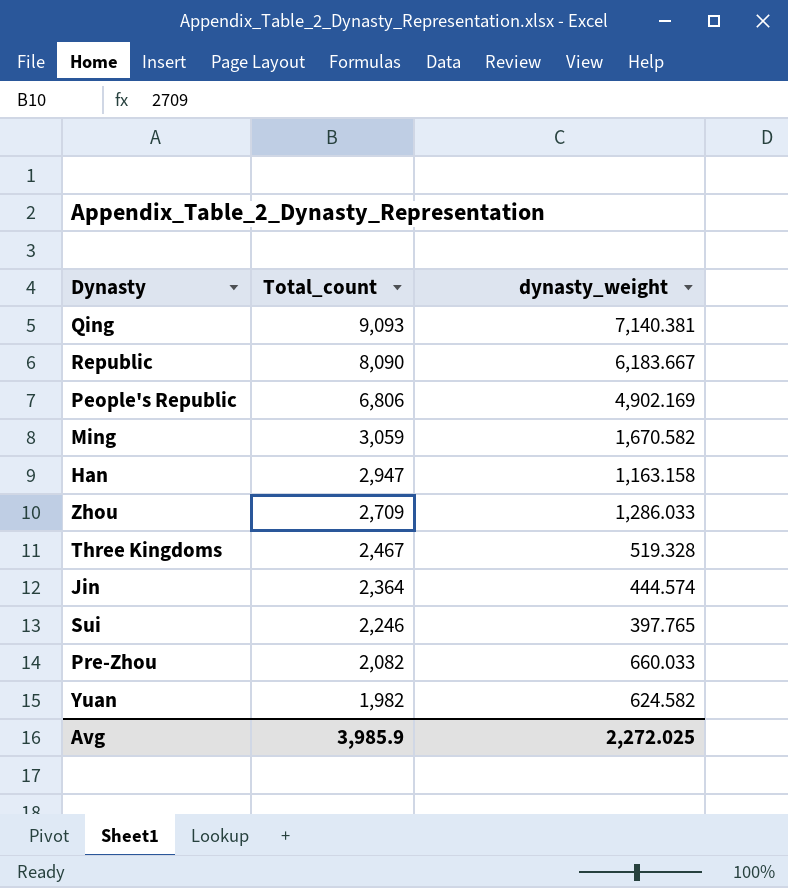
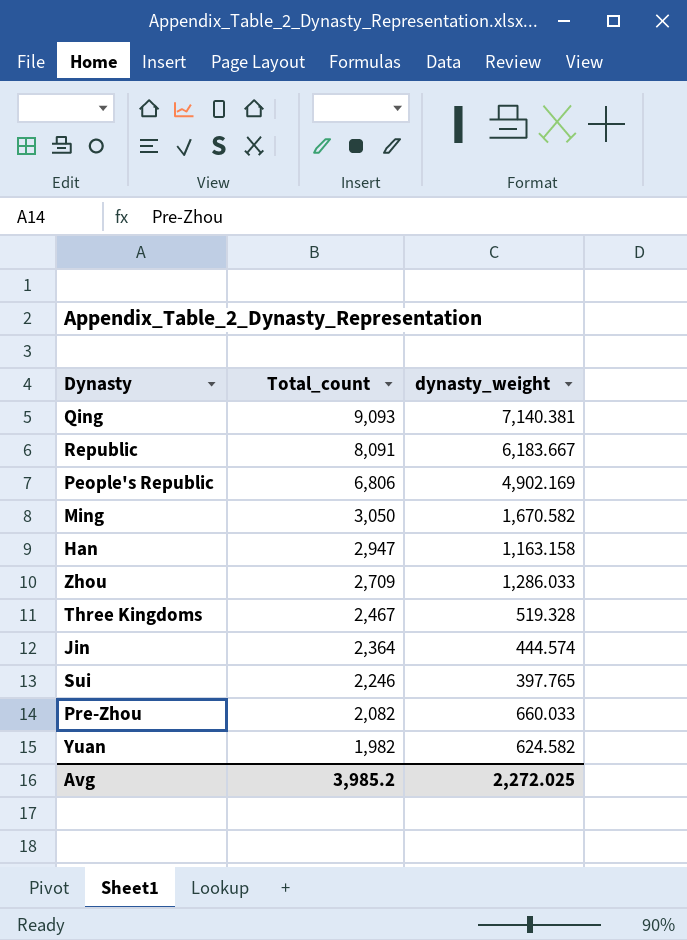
Republic | Total_count: 8,090 -> 8,091
Ming | Total_count: 3,059 -> 3,050
Avg | Total_count: 3,985.9 -> 3,985.2

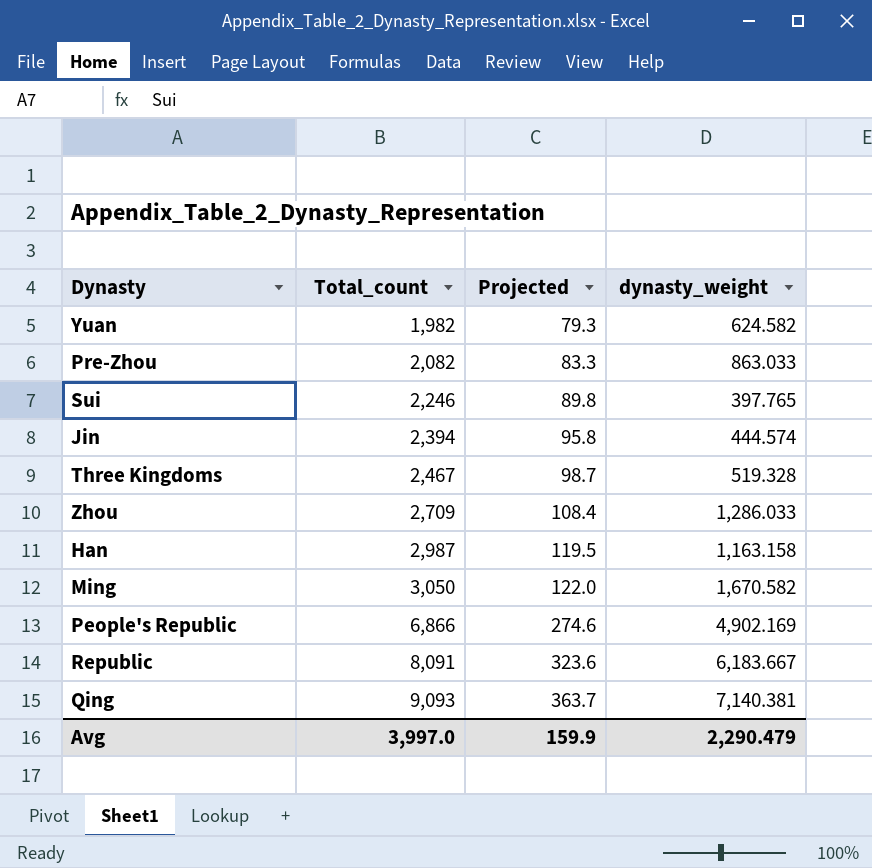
row order: Total_count descending -> Total_count ascending
column Projected | formula: none -> [Total_count] * 0.04
Pre-Zhou | dynasty_weight: 660.033 -> 863.033
Jin | Total_count: 2,364 -> 2,394
Han | Total_count: 2,947 -> 2,987
People's Republic | Total_count: 6,806 -> 6,866
Avg | Total_count: 3,985.2 -> 3,997.0
Avg | dynasty_weight: 2,272.025 -> 2,290.479

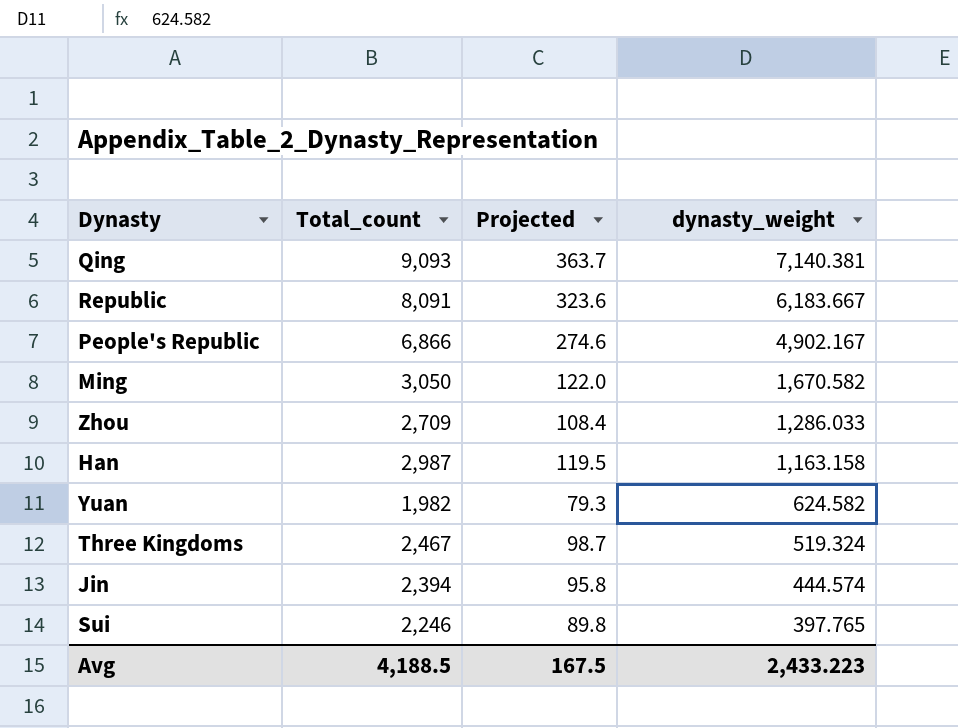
row order: Total_count ascending -> dynasty_weight descending
row Pre-Zhou: 2,082 | 83.3 | 863.033 -> none
People's Republic | dynasty_weight: 4,902.169 -> 4,902.167
Three Kingdoms | dynasty_weight: 519.328 -> 519.324
Avg | Total_count: 3,997.0 -> 4,188.5
Avg | Projected: 159.9 -> 167.5
Avg | dynasty_weight: 2,290.479 -> 2,433.223

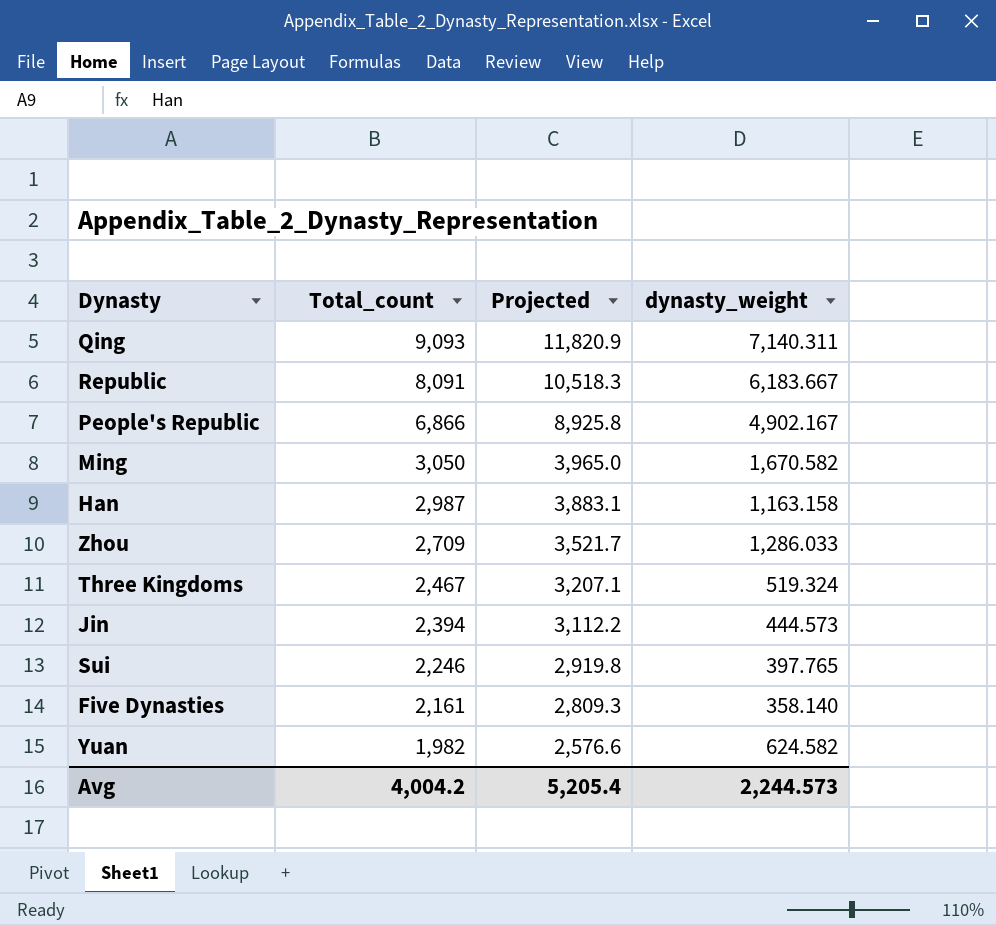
row order: dynasty_weight descending -> Total_count descending
column Projected | formula: [Total_count] * 0.04 -> [Total_count] * 1.3
Qing | dynasty_weight: 7,140.381 -> 7,140.311
Jin | dynasty_weight: 444.574 -> 444.573
row Five Dynasties: none -> 2,161 | 2,809.3 | 358.140
Avg | Total_count: 4,188.5 -> 4,004.2
Avg | Projected: 167.5 -> 5,205.4
Avg | dynasty_weight: 2,433.223 -> 2,244.573

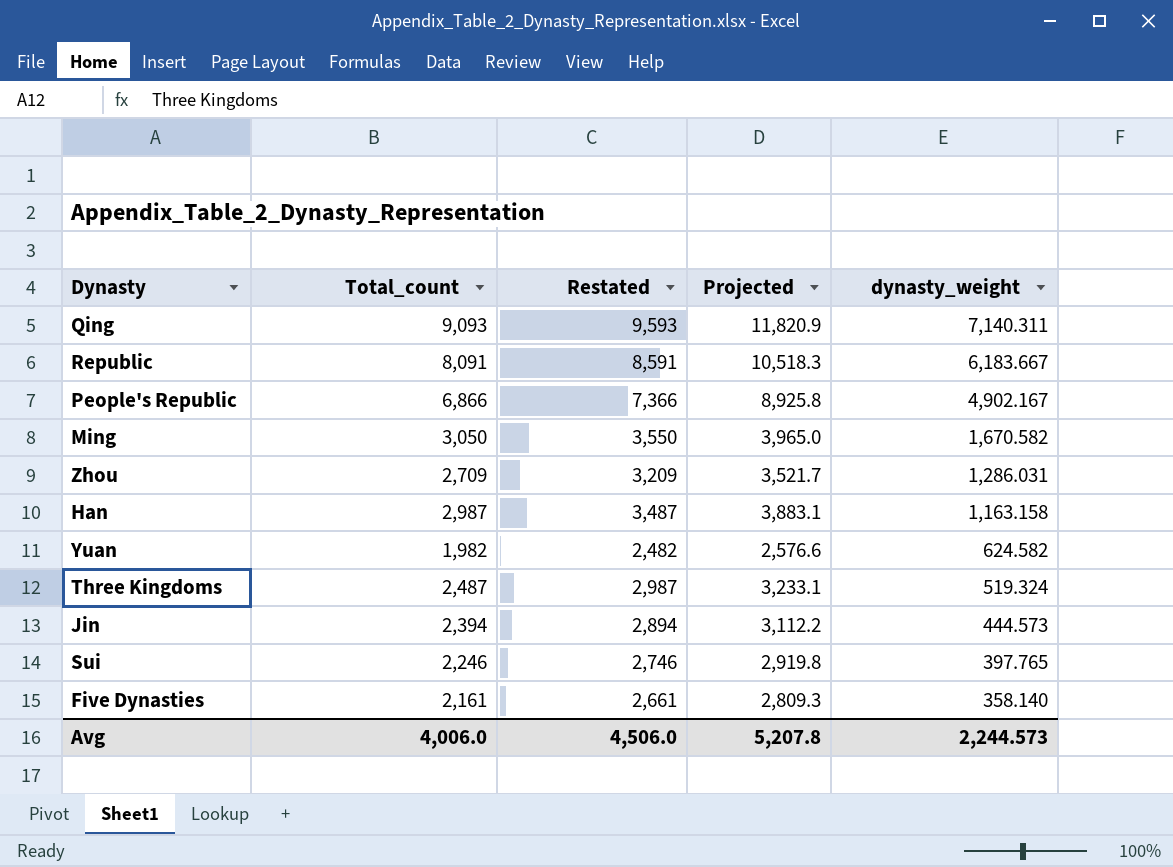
row order: Total_count descending -> dynasty_weight descending
column Restated | formula: none -> [Total_count] + 500
Zhou | dynasty_weight: 1,286.033 -> 1,286.031
Three Kingdoms | Total_count: 2,467 -> 2,487
Three Kingdoms | Projected: 3,207.1 -> 3,233.1
Avg | Total_count: 4,004.2 -> 4,006.0
Avg | Projected: 5,205.4 -> 5,207.8

